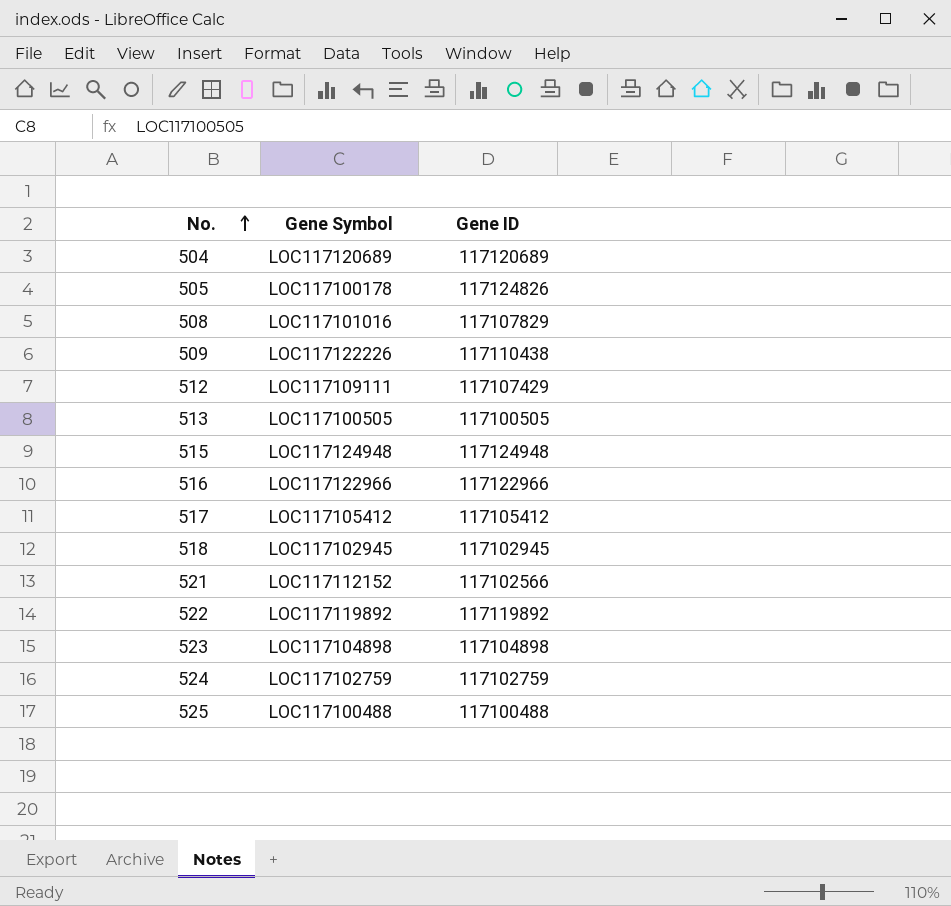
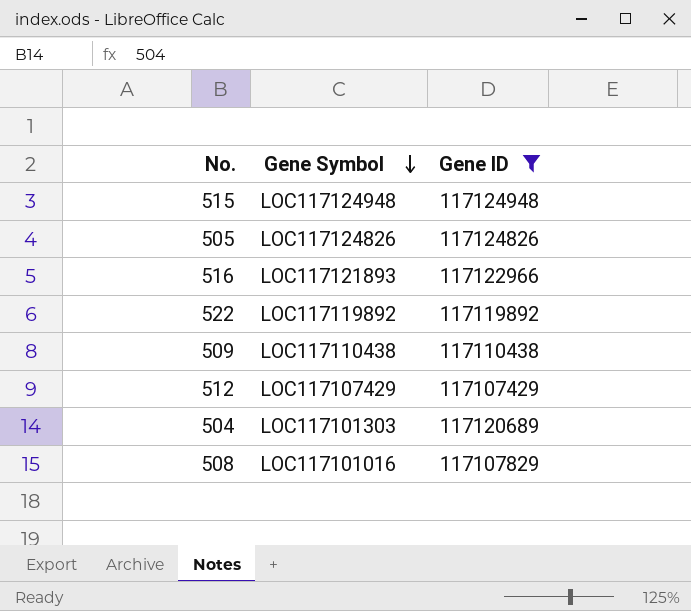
filter: none -> Gene ID >= 117107429
row order: No. ascending -> Gene Symbol descending
505 | Gene Symbol: LOC117100178 -> LOC117124826
516 | Gene Symbol: LOC117122966 -> LOC117121893
509 | Gene Symbol: LOC117122226 -> LOC117110438
512 | Gene Symbol: LOC117109111 -> LOC117107429
504 | Gene Symbol: LOC117120689 -> LOC117101303

